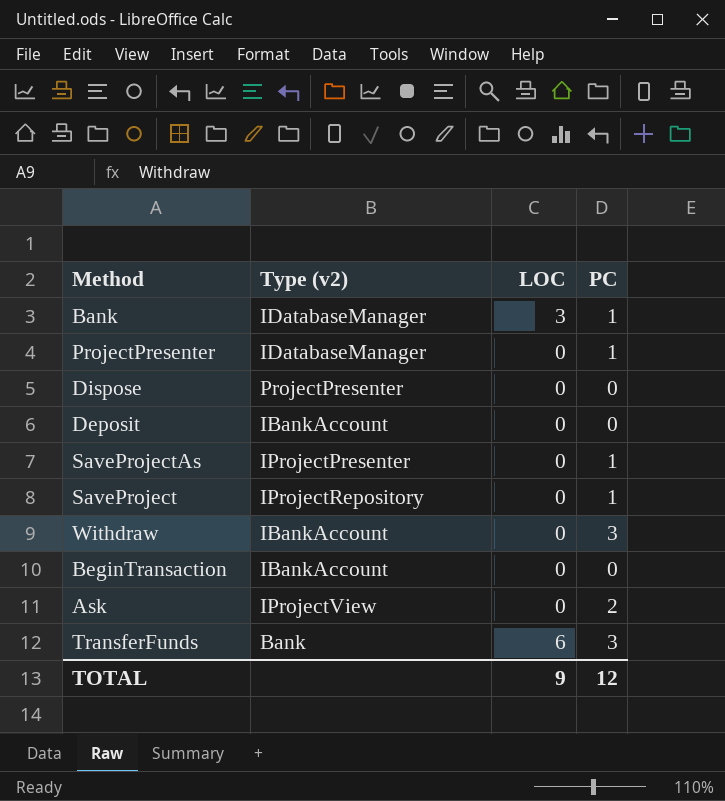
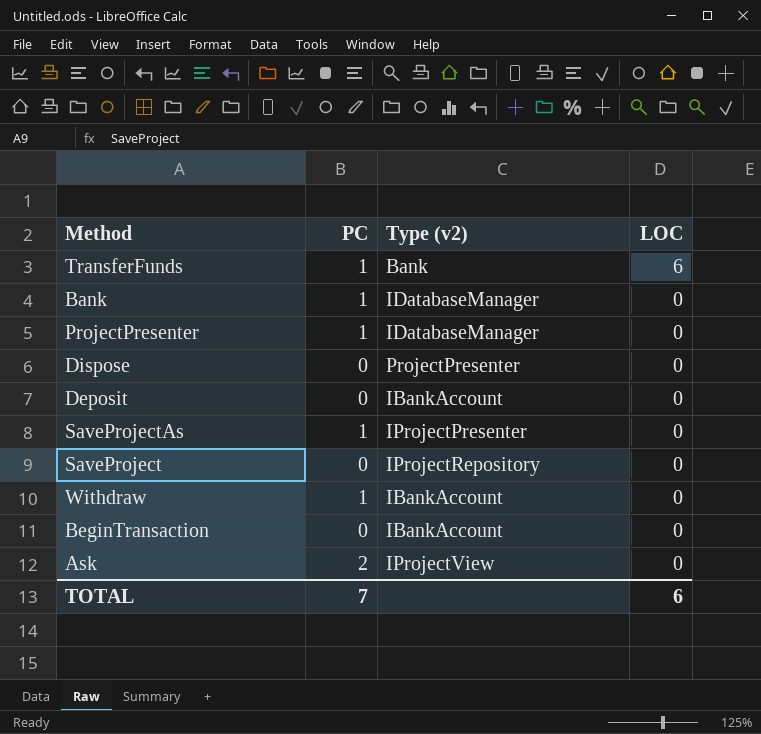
row order: none -> LOC descending
column PC | position: 4 -> 2
TransferFunds | PC: 3 -> 1
Bank | LOC: 3 -> 0
SaveProject | PC: 1 -> 0
Withdraw | PC: 3 -> 1
TOTAL | PC: 12 -> 7
TOTAL | LOC: 9 -> 6

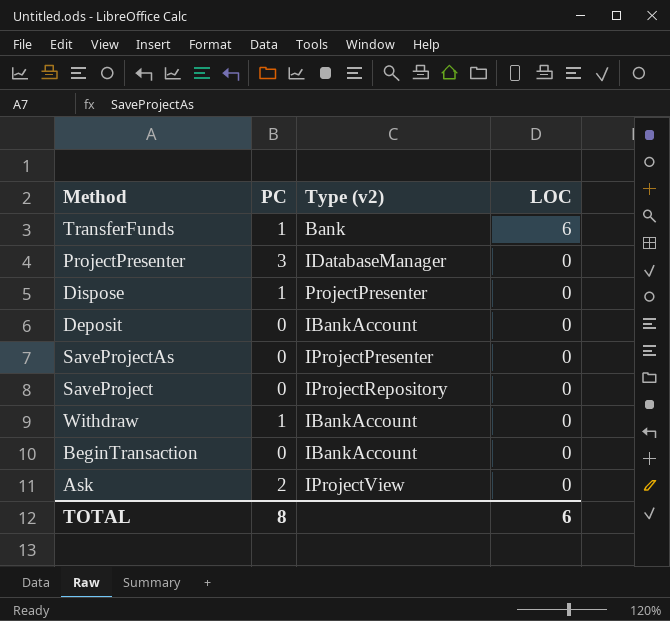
row Bank: 1 | IDatabaseManager | 0 -> none
ProjectPresenter | PC: 1 -> 3
Dispose | PC: 0 -> 1
SaveProjectAs | PC: 1 -> 0
TOTAL | PC: 7 -> 8

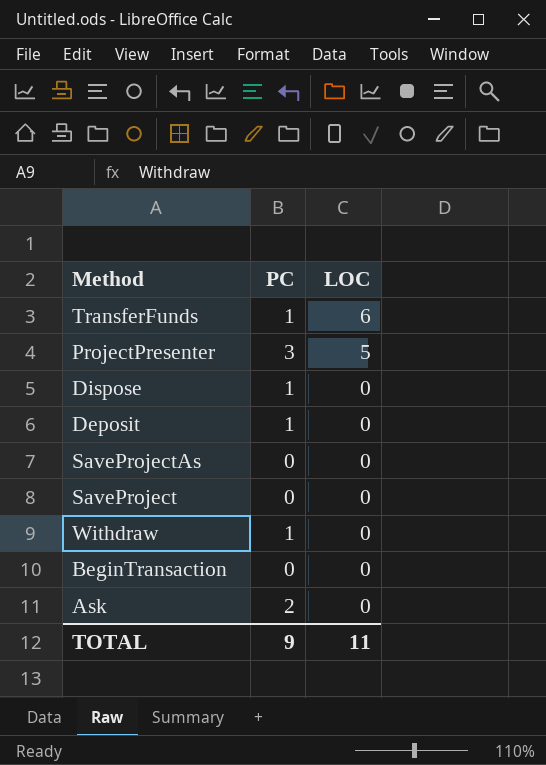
column Type (v2) | position: 3 -> none
ProjectPresenter | LOC: 0 -> 5
Deposit | PC: 0 -> 1
TOTAL | PC: 8 -> 9
TOTAL | LOC: 6 -> 11

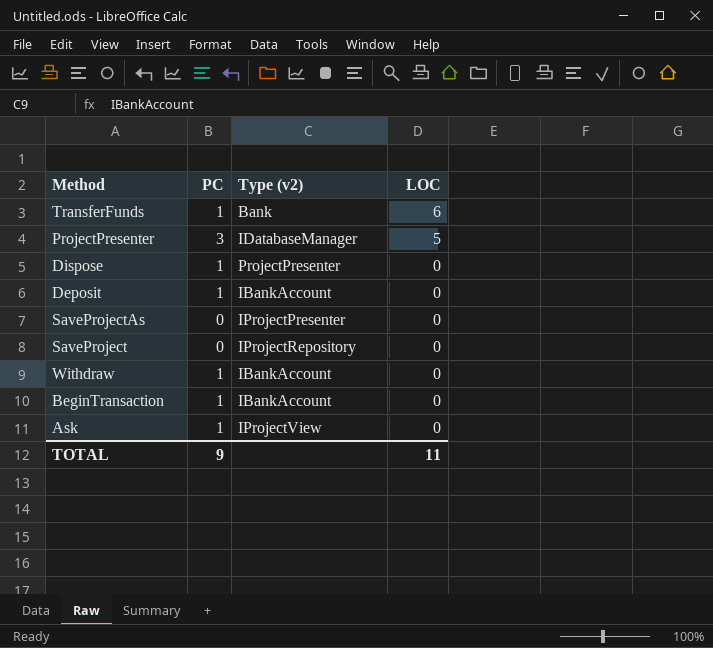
column Type (v2) | position: none -> 3
BeginTransaction | PC: 0 -> 1
Ask | PC: 2 -> 1

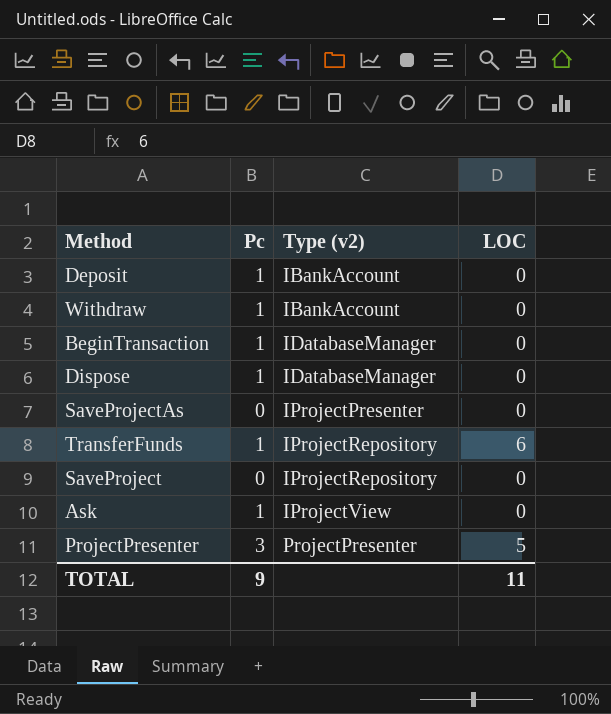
row order: LOC descending -> Type (v2) ascending
column name: PC -> Pc
BeginTransaction | Type (v2): IBankAccount -> IDatabaseManager
Dispose | Type (v2): ProjectPresenter -> IDatabaseManager
TransferFunds | Type (v2): Bank -> IProjectRepository
ProjectPresenter | Type (v2): IDatabaseManager -> ProjectPresenter

